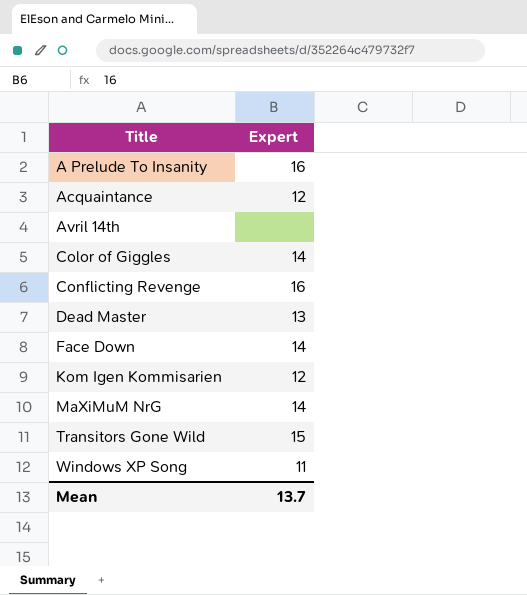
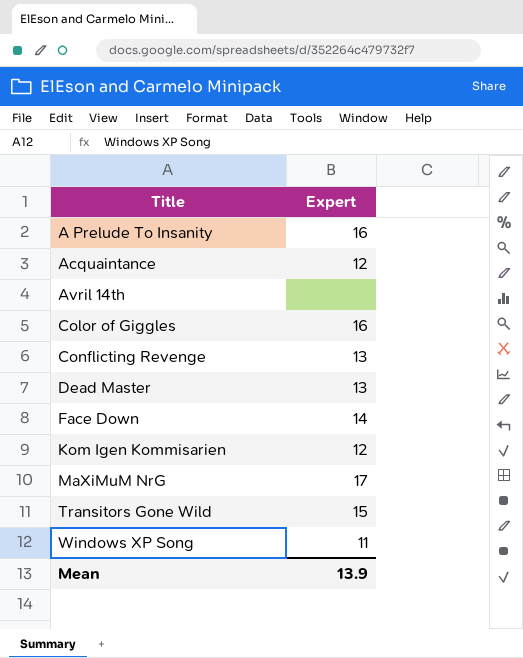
Color of Giggles | Expert: 14 -> 16
Conflicting Revenge | Expert: 16 -> 13
MaXiMuM NrG | Expert: 14 -> 17
Mean | Expert: 13.7 -> 13.9

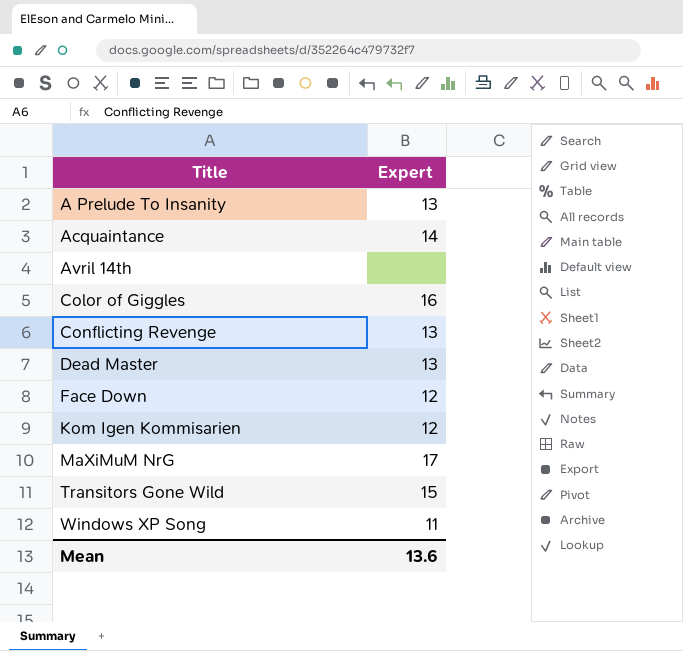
A Prelude To Insanity | Expert: 16 -> 13
Acquaintance | Expert: 12 -> 14
Face Down | Expert: 14 -> 12
Mean | Expert: 13.9 -> 13.6

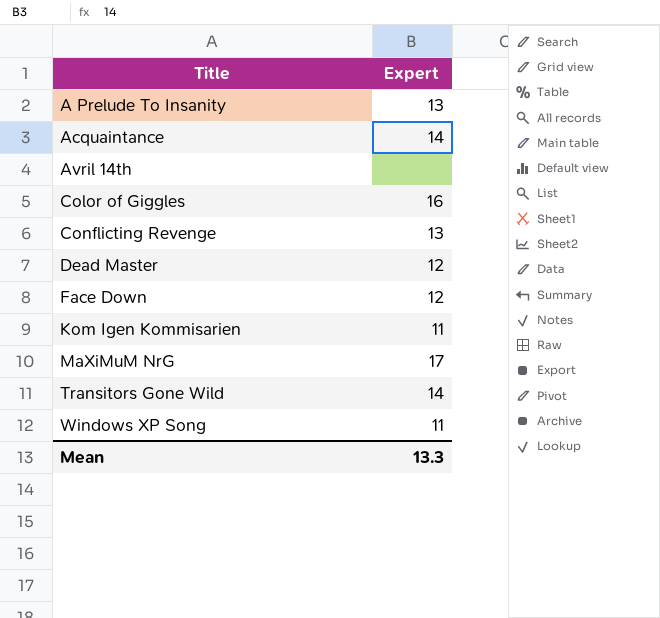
Dead Master | Expert: 13 -> 12
Kom Igen Kommisarien | Expert: 12 -> 11
Transitors Gone Wild | Expert: 15 -> 14
Mean | Expert: 13.6 -> 13.3

